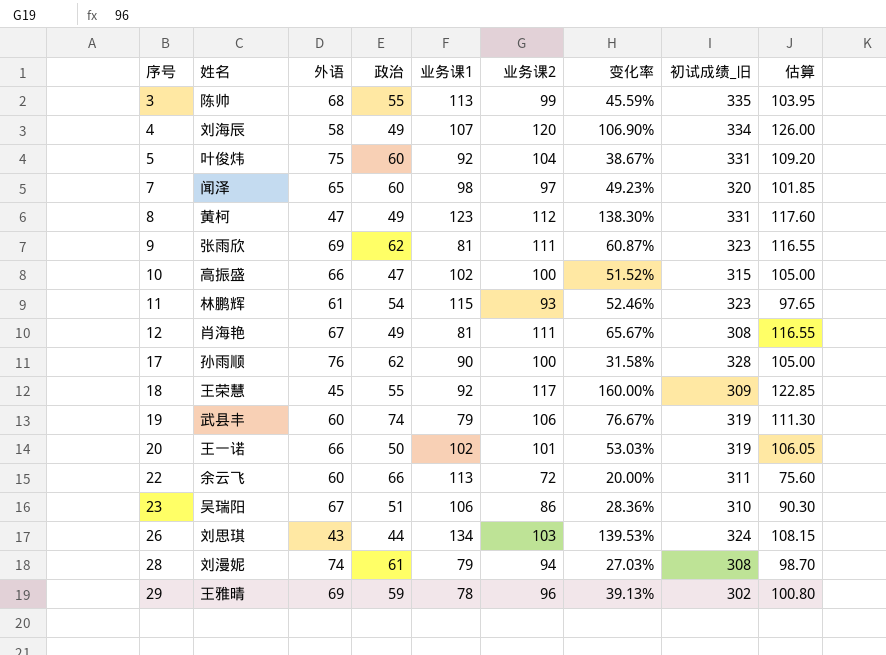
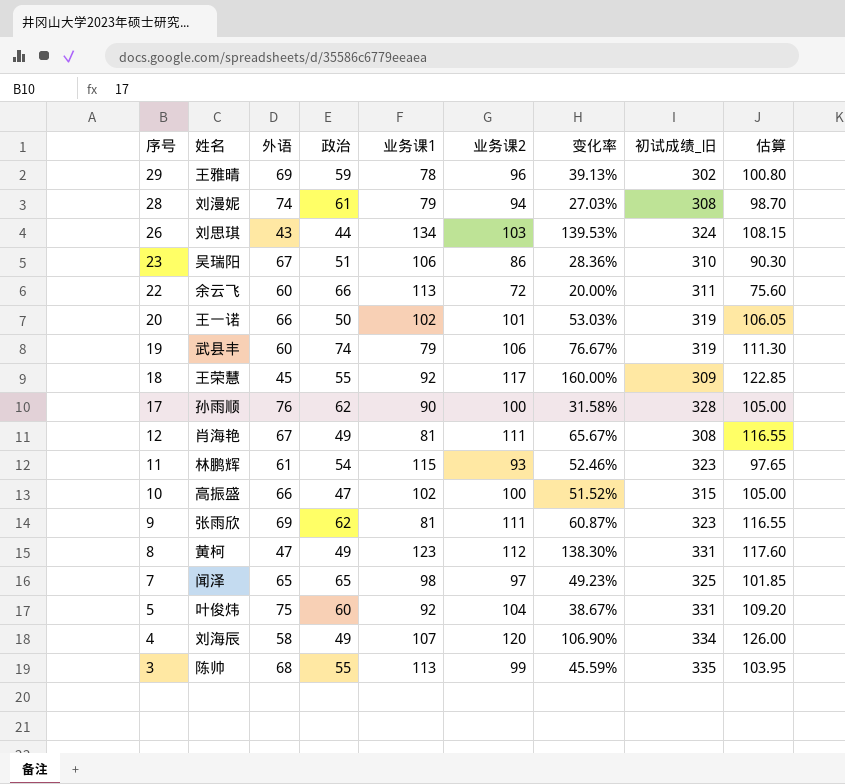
row order: 序号 ascending -> 序号 descending
7 | 政治: 60 -> 65
7 | 初试成绩_旧: 320 -> 325

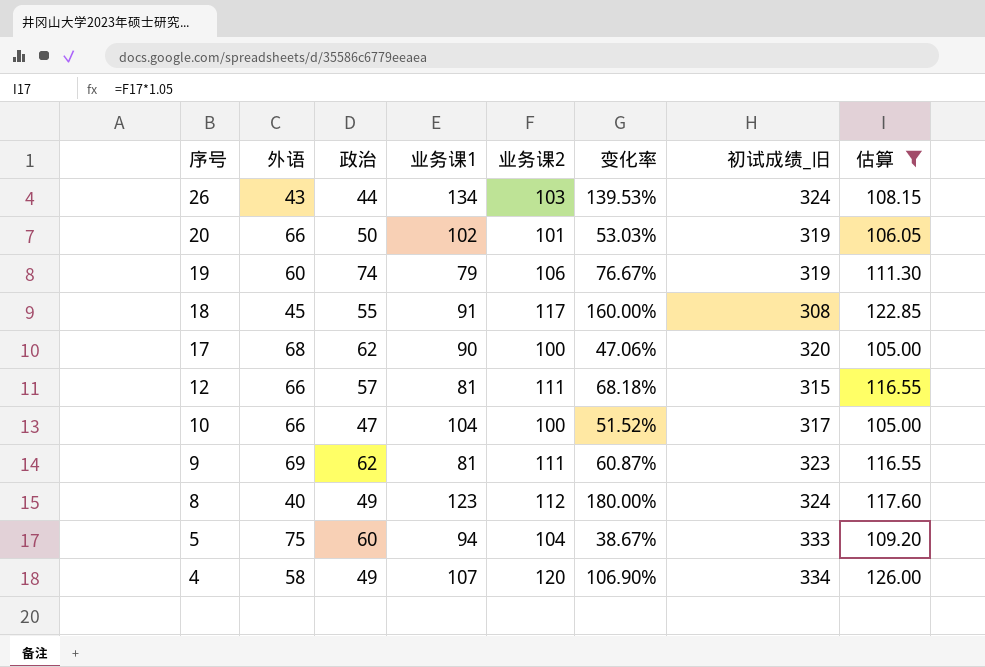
filter: none -> 估算 >= 105.00
column 姓名 | position: 2 -> none
18 | 业务课1: 92 -> 91
18 | 初试成绩_旧: 309 -> 308
17 | 外语: 76 -> 68
17 | 变化率: 31.58% -> 47.06%
17 | 初试成绩_旧: 328 -> 320
12 | 外语: 67 -> 66
12 | 政治: 49 -> 57
12 | 变化率: 65.67% -> 68.18%
12 | 初试成绩_旧: 308 -> 315
10 | 业务课1: 102 -> 104
10 | 初试成绩_旧: 315 -> 317
8 | 外语: 47 -> 40
8 | 变化率: 138.30% -> 180.00%
8 | 初试成绩_旧: 331 -> 324
5 | 业务课1: 92 -> 94
5 | 初试成绩_旧: 331 -> 333

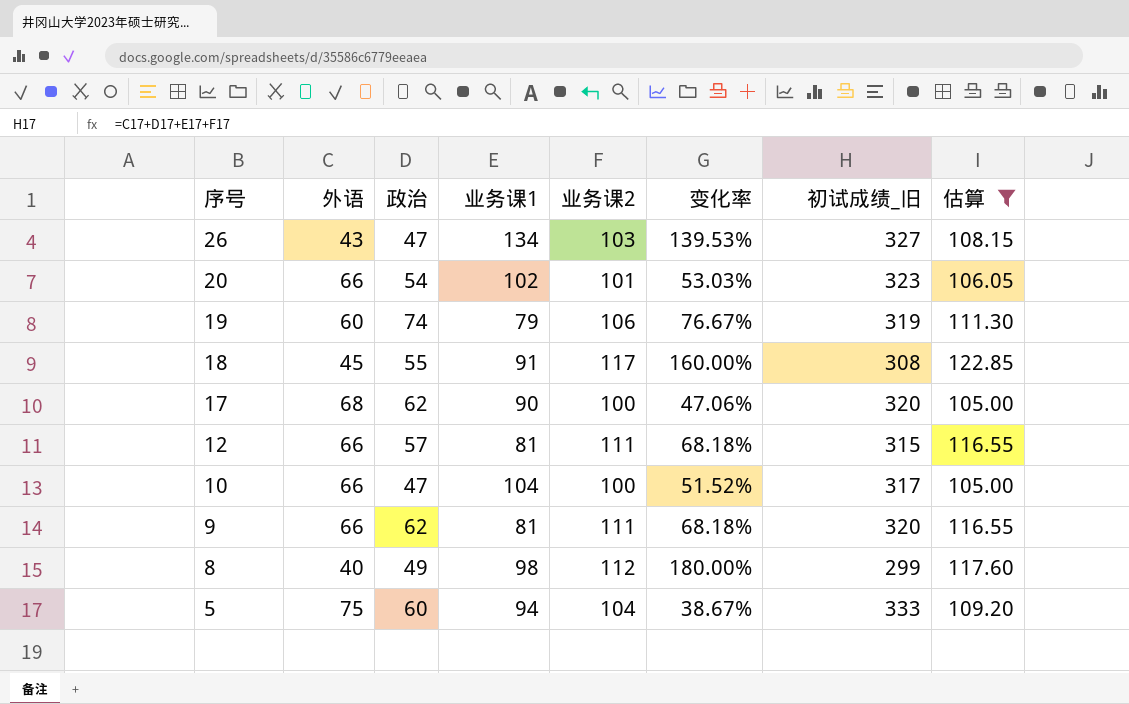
row 4: 58 | 49 | 107 | 120 | 106.90% | 334 | 126.00 -> none
26 | 政治: 44 -> 47
26 | 初试成绩_旧: 324 -> 327
20 | 政治: 50 -> 54
20 | 初试成绩_旧: 319 -> 323
9 | 外语: 69 -> 66
9 | 变化率: 60.87% -> 68.18%
9 | 初试成绩_旧: 323 -> 320
8 | 业务课1: 123 -> 98
8 | 初试成绩_旧: 324 -> 299

